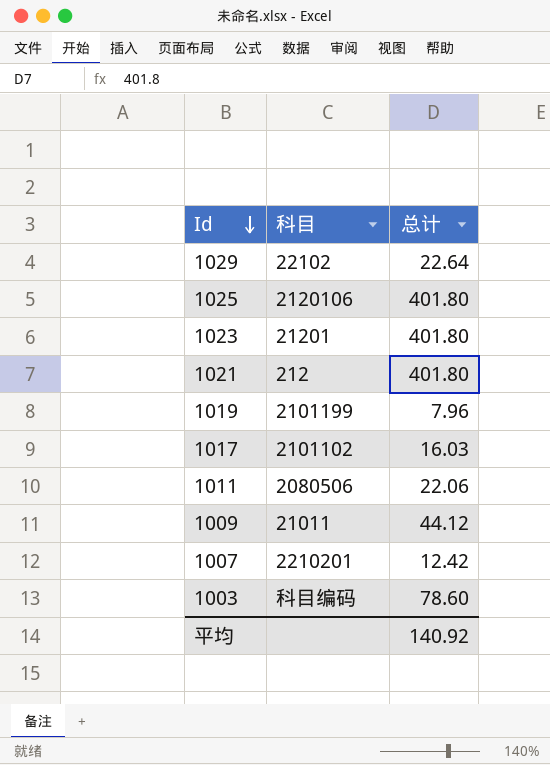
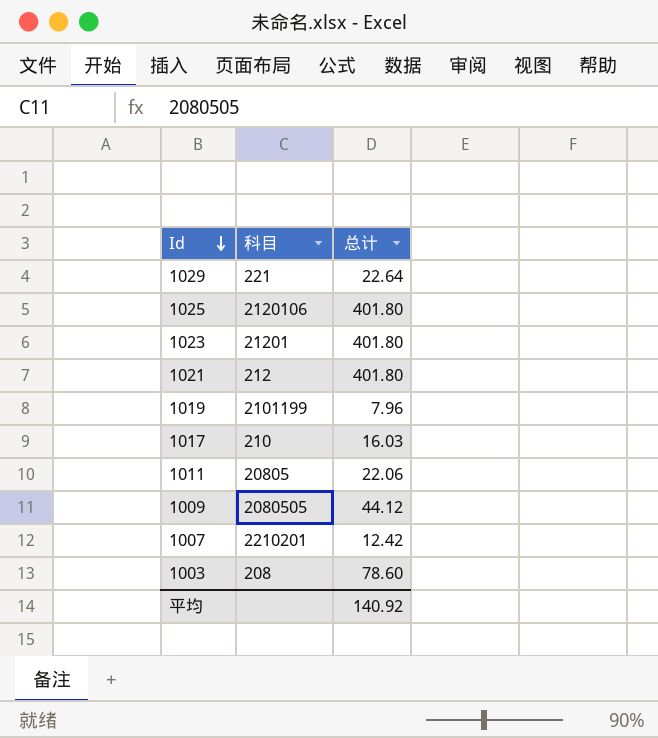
1029 | 科目: 22102 -> 221
1017 | 科目: 2101102 -> 210
1011 | 科目: 2080506 -> 20805
1009 | 科目: 21011 -> 2080505
1003 | 科目: 科目编码 -> 208

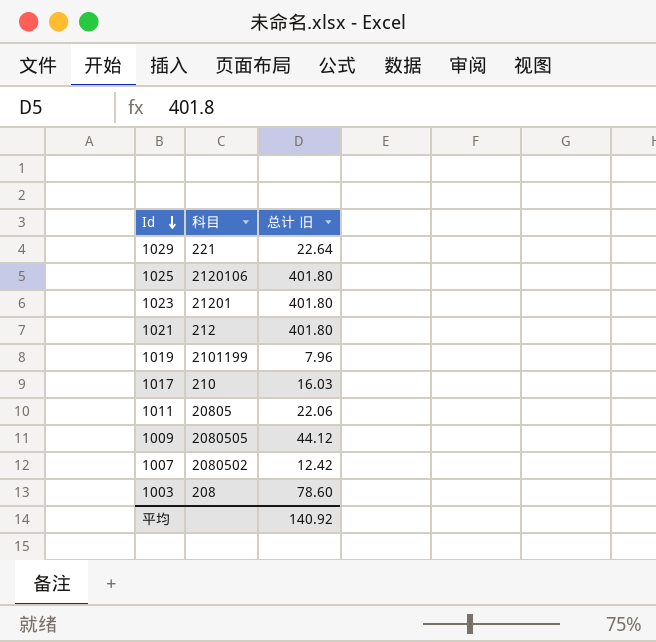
column name: 总计 -> 总计 旧
1007 | 科目: 2210201 -> 2080502

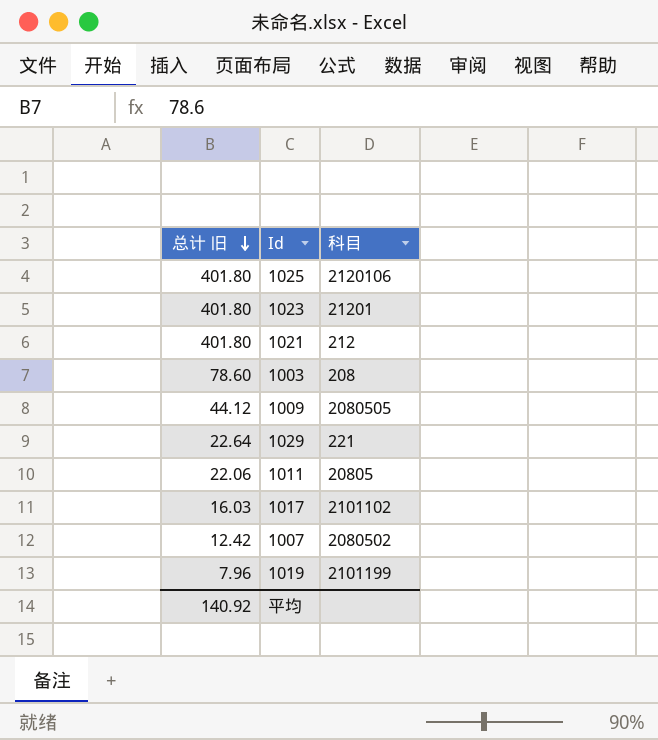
row order: Id descending -> 总计 旧 descending
column 总计 旧 | position: 3 -> 1
1017 | 科目: 210 -> 2101102

